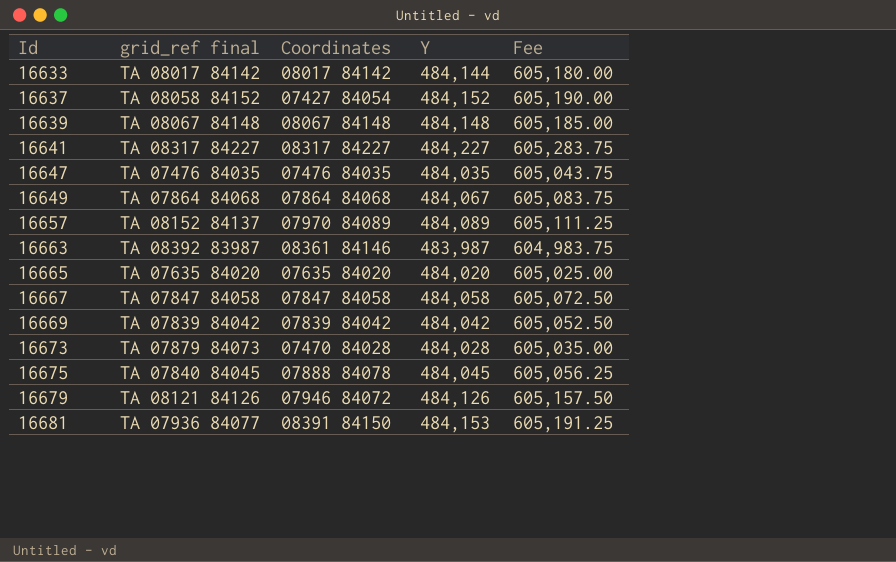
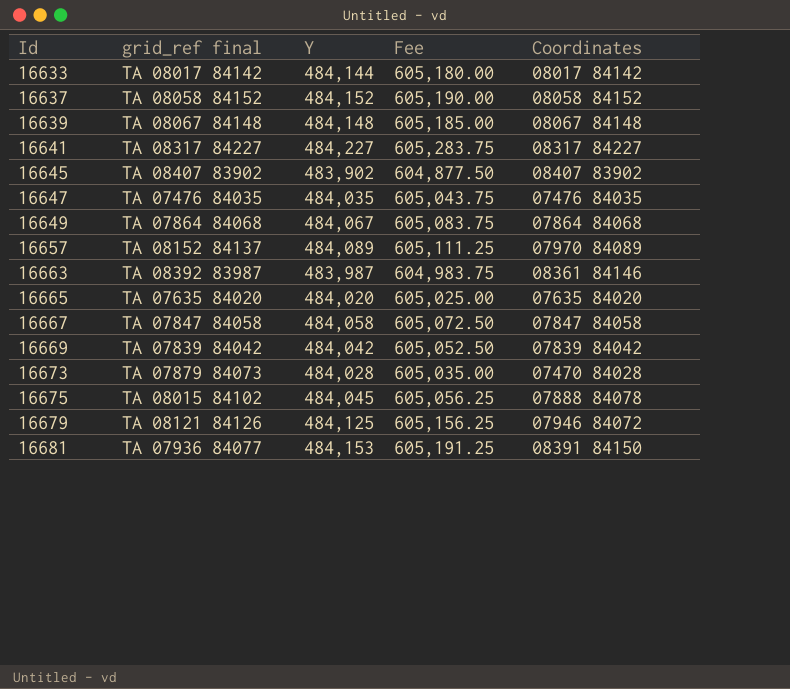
column Coordinates | position: 3 -> 5
16637 | Coordinates: 07427 84054 -> 08058 84152
row 16645: none -> TA 08407 83902 | 483,902 | 604,877.50 | 08407 83902
16675 | grid_ref final: TA 07840 84045 -> TA 08015 84102
16679 | Y: 484,126 -> 484,125
16679 | Fee: 605,157.50 -> 605,156.25

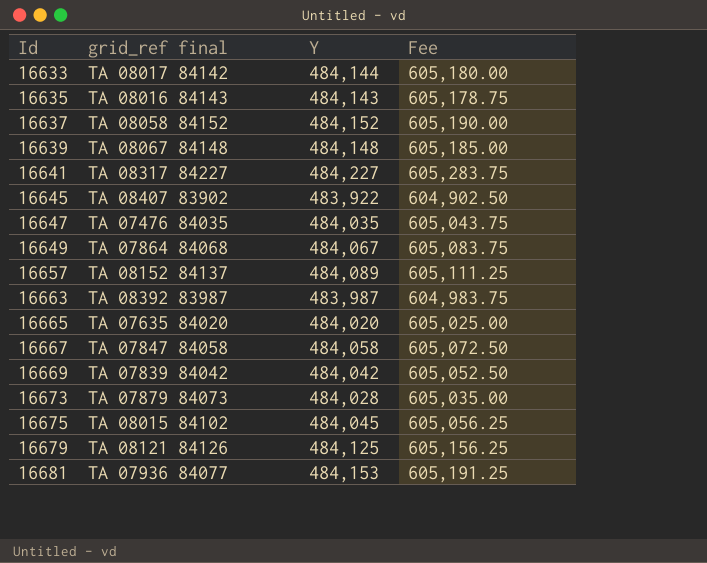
column Coordinates | position: 5 -> none
row 16635: none -> TA 08016 84143 | 484,143 | 605,178.75
16645 | Y: 483,902 -> 483,922
16645 | Fee: 604,877.50 -> 604,902.50

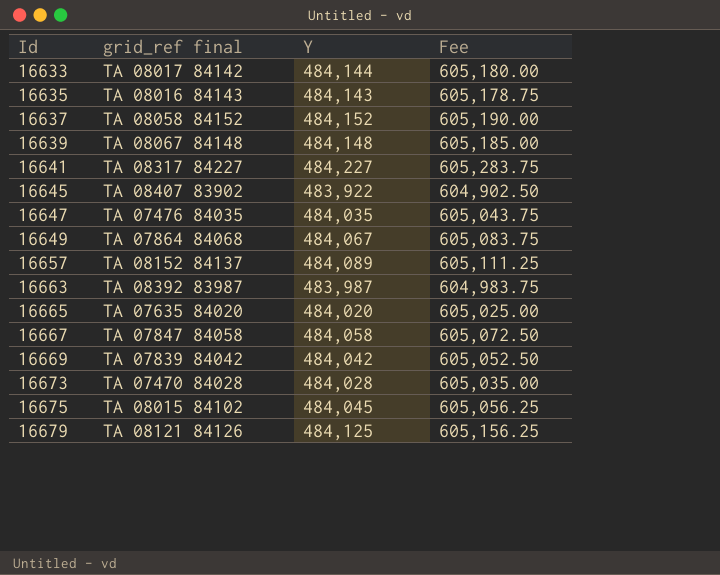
row 16681: TA 07936 84077 | 484,153 | 605,191.25 -> none
16673 | grid_ref final: TA 07879 84073 -> TA 07470 84028

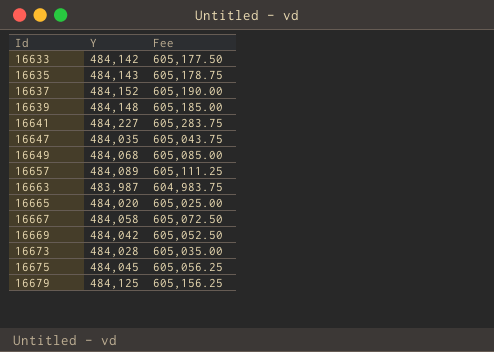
column grid_ref final | position: 2 -> none
row 16645: TA 08407 83902 | 483,922 | 604,902.50 -> none
16633 | Y: 484,144 -> 484,142
16633 | Fee: 605,180.00 -> 605,177.50
16649 | Y: 484,067 -> 484,068
16649 | Fee: 605,083.75 -> 605,085.00

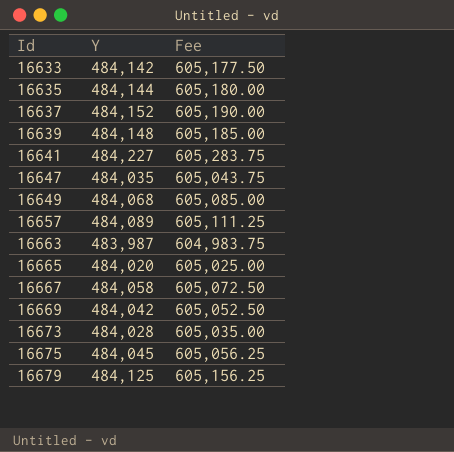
16635 | Y: 484,143 -> 484,144
16635 | Fee: 605,178.75 -> 605,180.00

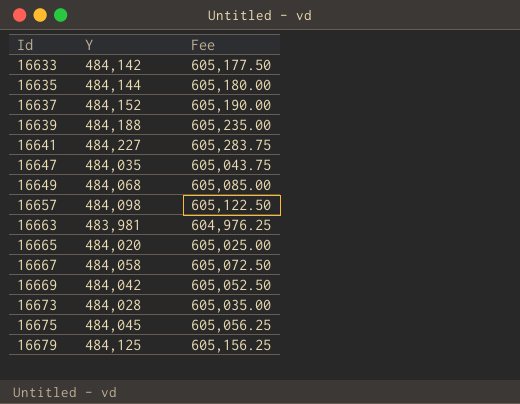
16639 | Y: 484,148 -> 484,188
16639 | Fee: 605,185.00 -> 605,235.00
16657 | Y: 484,089 -> 484,098
16657 | Fee: 605,111.25 -> 605,122.50
16663 | Y: 483,987 -> 483,981
16663 | Fee: 604,983.75 -> 604,976.25

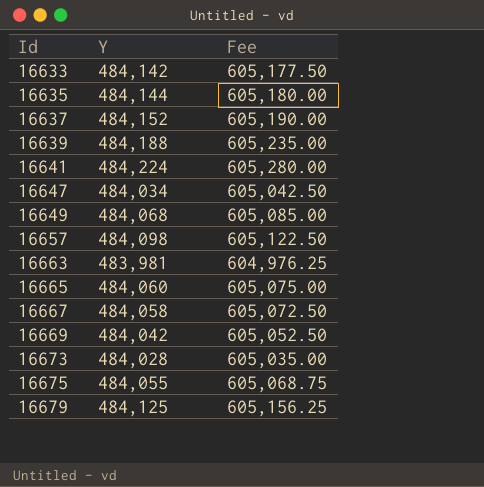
16641 | Y: 484,227 -> 484,224
16641 | Fee: 605,283.75 -> 605,280.00
16647 | Y: 484,035 -> 484,034
16647 | Fee: 605,043.75 -> 605,042.50
16665 | Y: 484,020 -> 484,060
16665 | Fee: 605,025.00 -> 605,075.00
16675 | Y: 484,045 -> 484,055
16675 | Fee: 605,056.25 -> 605,068.75

